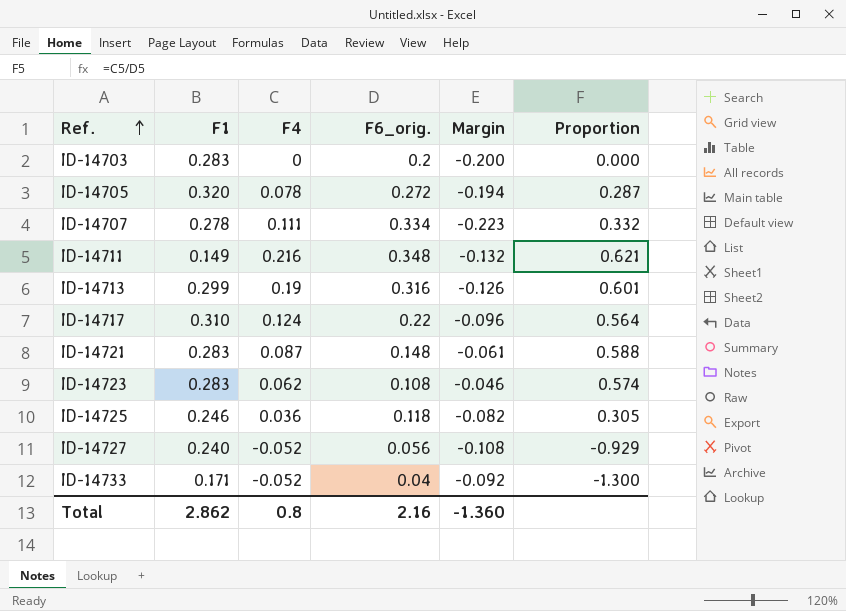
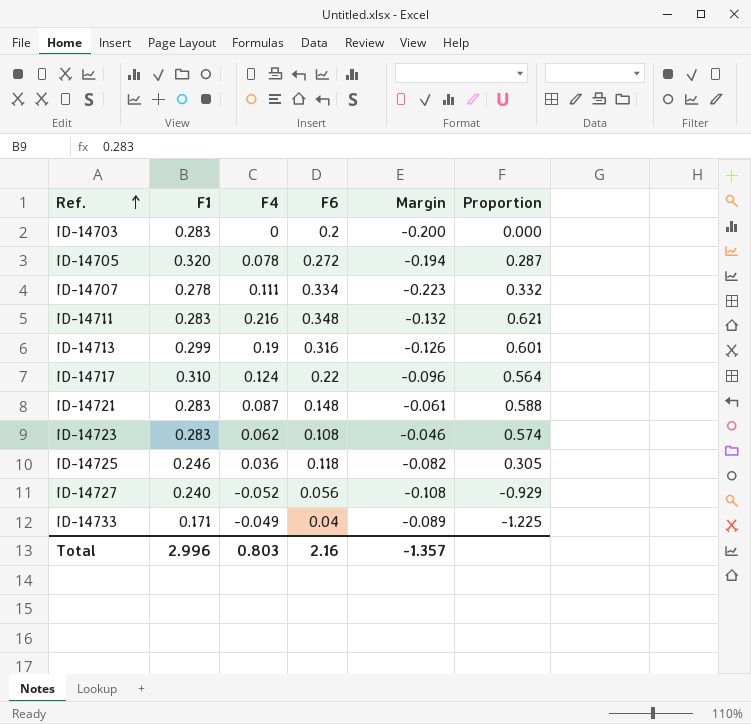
column name: F6_orig. -> F6
ID-14711 | F1: 0.149 -> 0.283
ID-14733 | F4: -0.052 -> -0.049
ID-14733 | Margin: -0.092 -> -0.089
ID-14733 | Proportion: -1.300 -> -1.225
Total | F1: 2.862 -> 2.996
Total | F4: 0.8 -> 0.803
Total | Margin: -1.360 -> -1.357

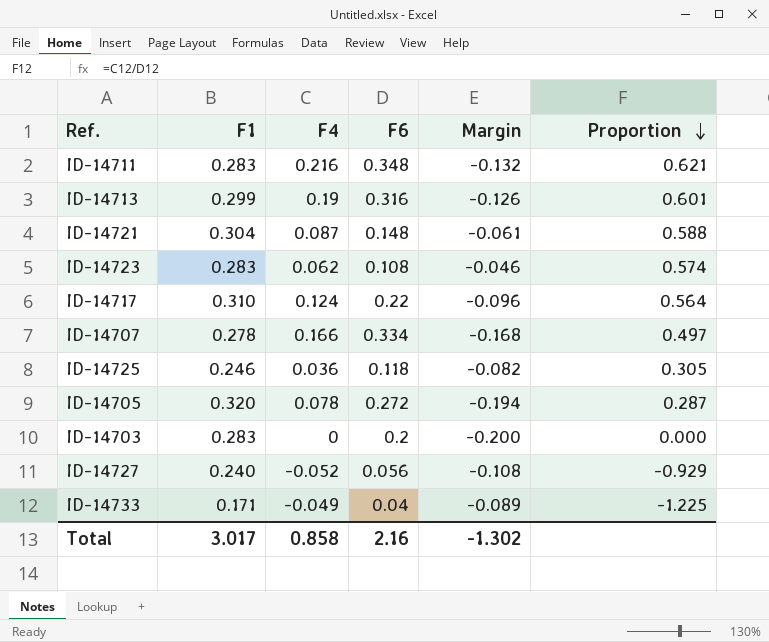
row order: Ref. ascending -> Proportion descending
ID-14721 | F1: 0.283 -> 0.304
ID-14707 | F4: 0.111 -> 0.166
ID-14707 | Margin: -0.223 -> -0.168
ID-14707 | Proportion: 0.332 -> 0.497
Total | F1: 2.996 -> 3.017
Total | F4: 0.803 -> 0.858
Total | Margin: -1.357 -> -1.302

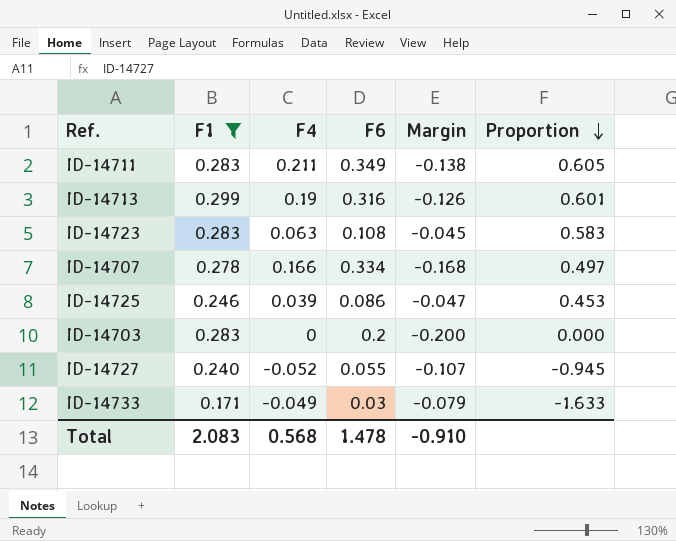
filter: none -> F1 <= 0.299
ID-14711 | F4: 0.216 -> 0.211
ID-14711 | F6: 0.348 -> 0.349
ID-14711 | Margin: -0.132 -> -0.138
ID-14711 | Proportion: 0.621 -> 0.605
ID-14723 | F4: 0.062 -> 0.063
ID-14723 | Margin: -0.046 -> -0.045
ID-14723 | Proportion: 0.574 -> 0.583
ID-14725 | F4: 0.036 -> 0.039
ID-14725 | F6: 0.118 -> 0.086
ID-14725 | Margin: -0.082 -> -0.047
ID-14725 | Proportion: 0.305 -> 0.453
ID-14727 | F6: 0.056 -> 0.055
ID-14727 | Margin: -0.108 -> -0.107
ID-14727 | Proportion: -0.929 -> -0.945
ID-14733 | F6: 0.04 -> 0.03
ID-14733 | Margin: -0.089 -> -0.079
ID-14733 | Proportion: -1.225 -> -1.633
Total | F1: 3.017 -> 2.083
Total | F4: 0.858 -> 0.568
Total | F6: 2.16 -> 1.478
Total | Margin: -1.302 -> -0.910

